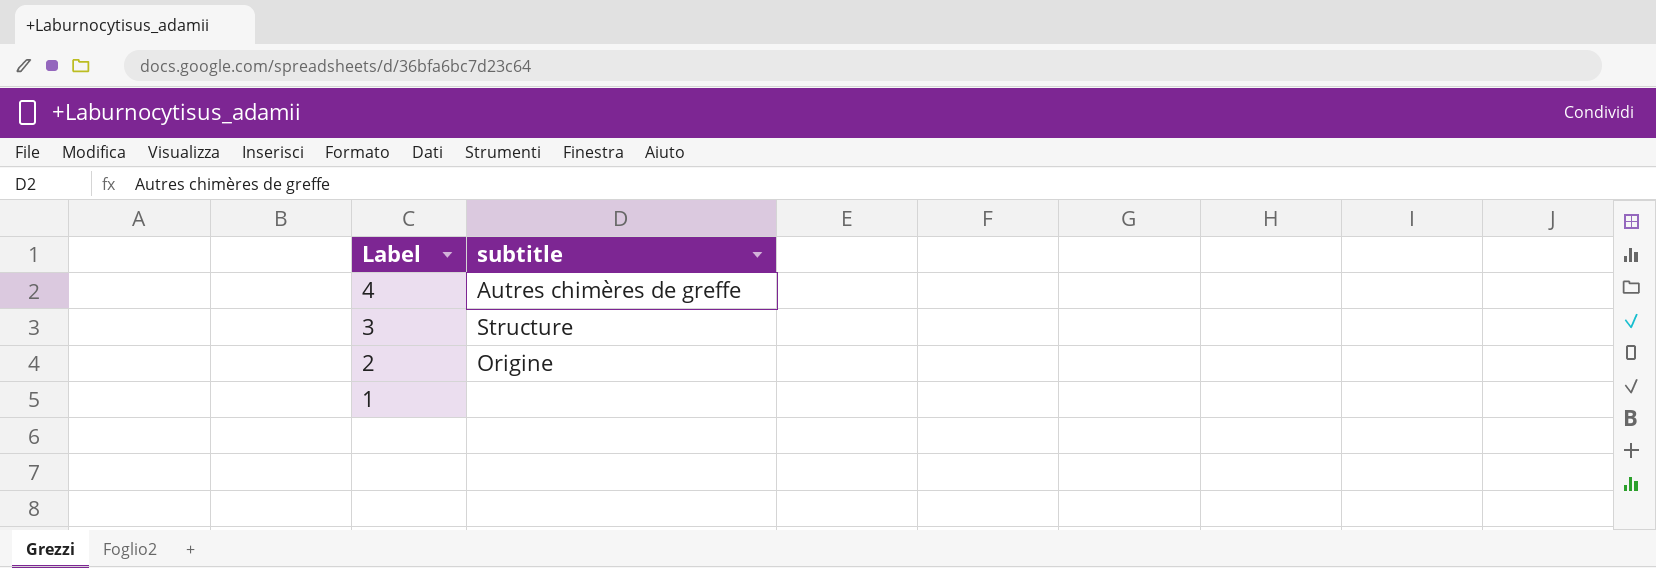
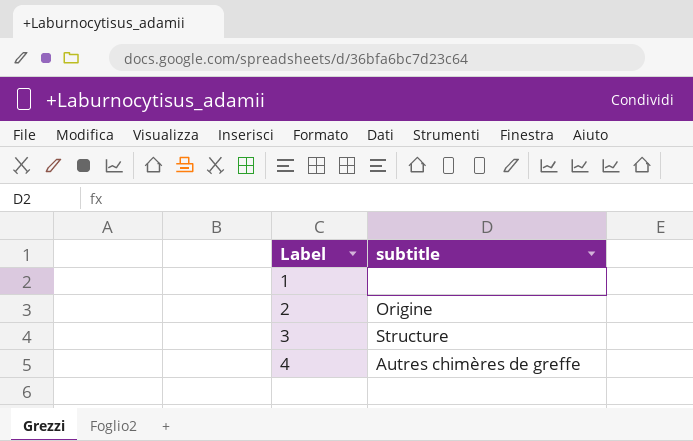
row order: Label descending -> Label ascending

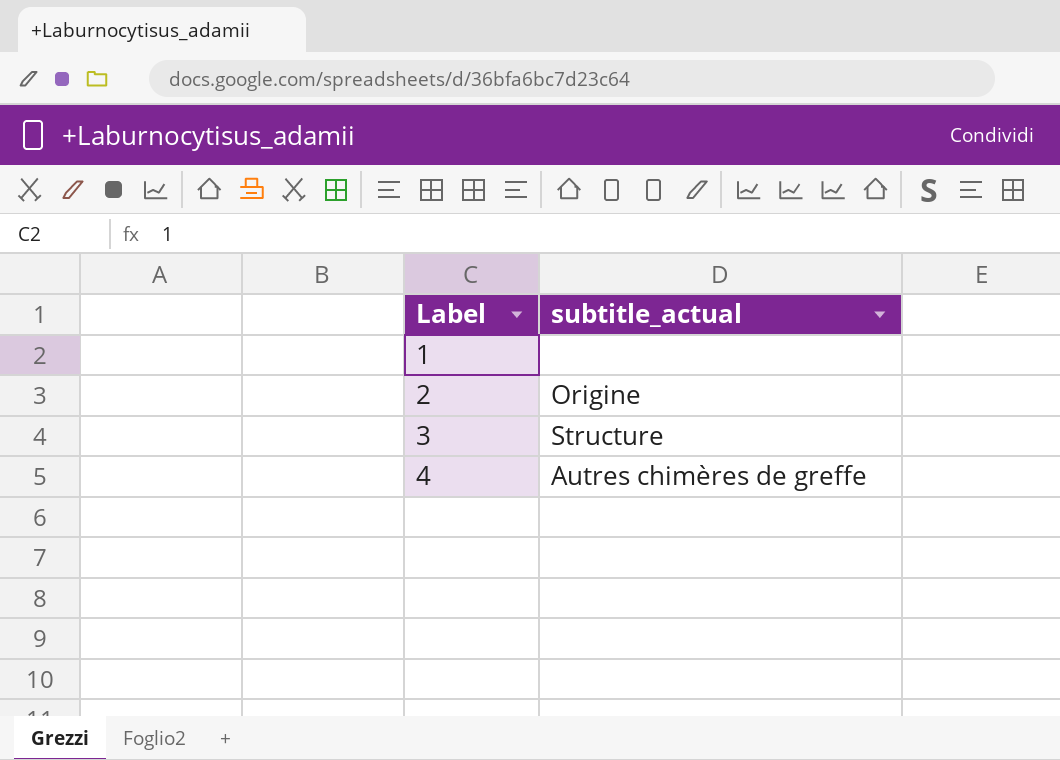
column name: subtitle -> subtitle_actual

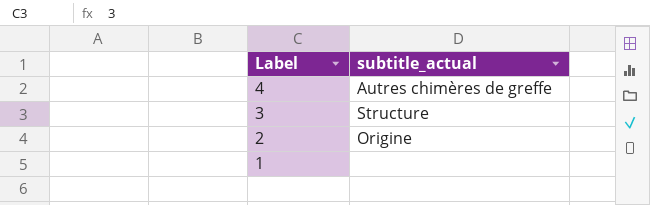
row order: Label ascending -> Label descending

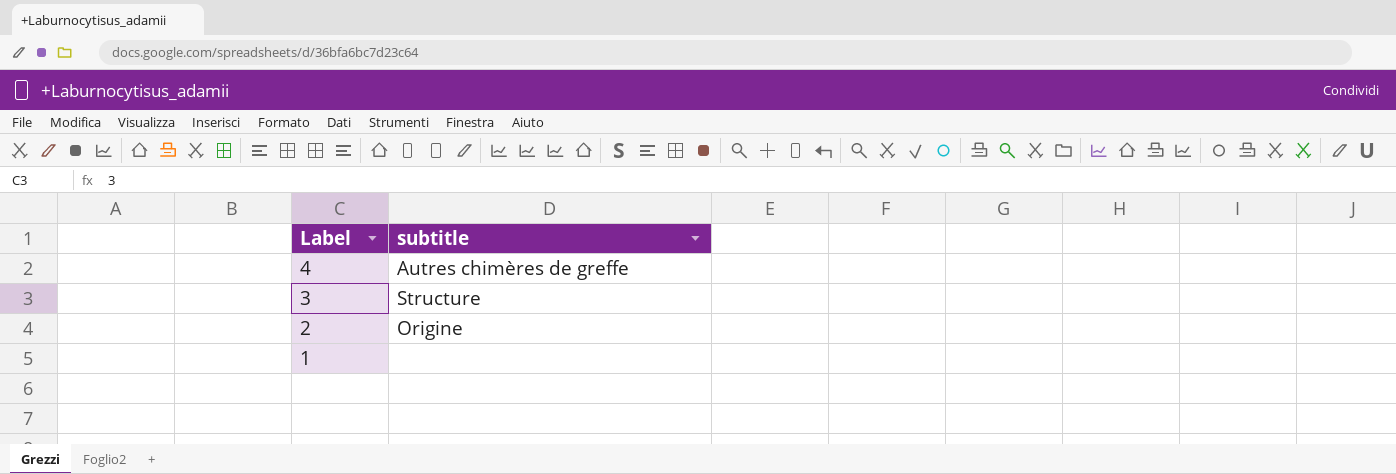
column name: subtitle_actual -> subtitle

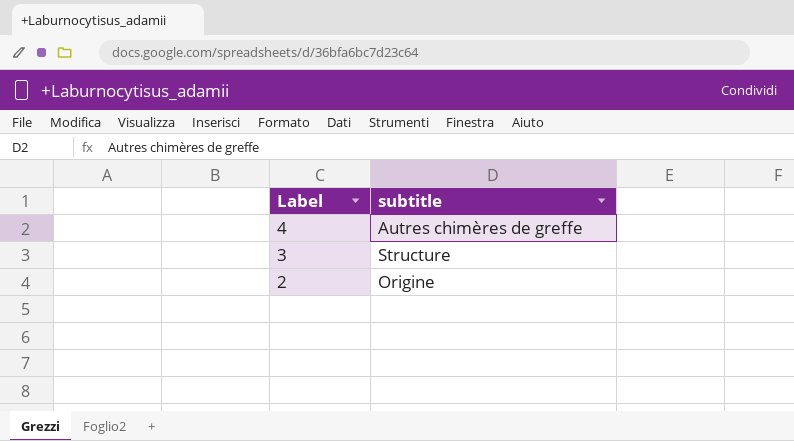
row 1: none -> none

